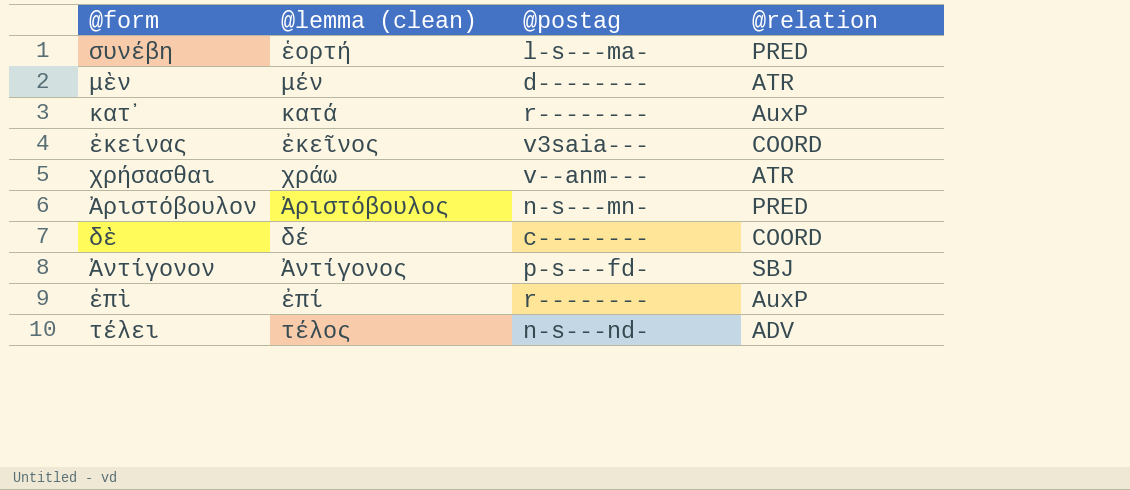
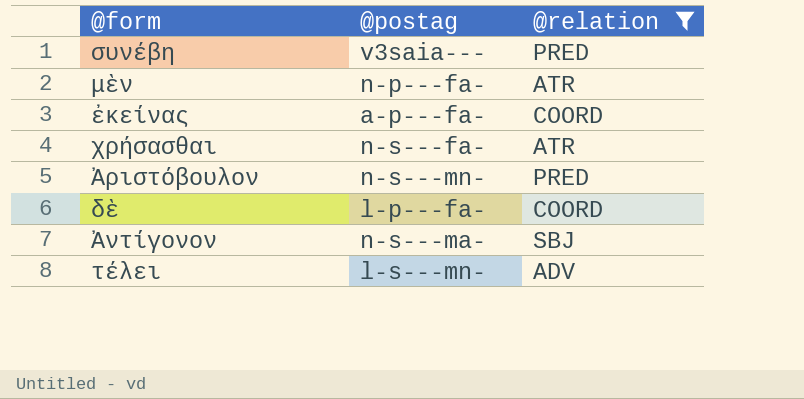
filter: none -> @relation != AuxP
column @lemma (clean) | position: 2 -> none
συνέβη | @postag: l-s---ma- -> v3saia---
μὲν | @postag: d-------- -> n-p---fa-
ἐκείνας | @postag: v3saia--- -> a-p---fa-
χρήσασθαι | @postag: v--anm--- -> n-s---fa-
δὲ | @postag: c-------- -> l-p---fa-
Ἀντίγονον | @postag: p-s---fd- -> n-s---ma-
τέλει | @postag: n-s---nd- -> l-s---mn-

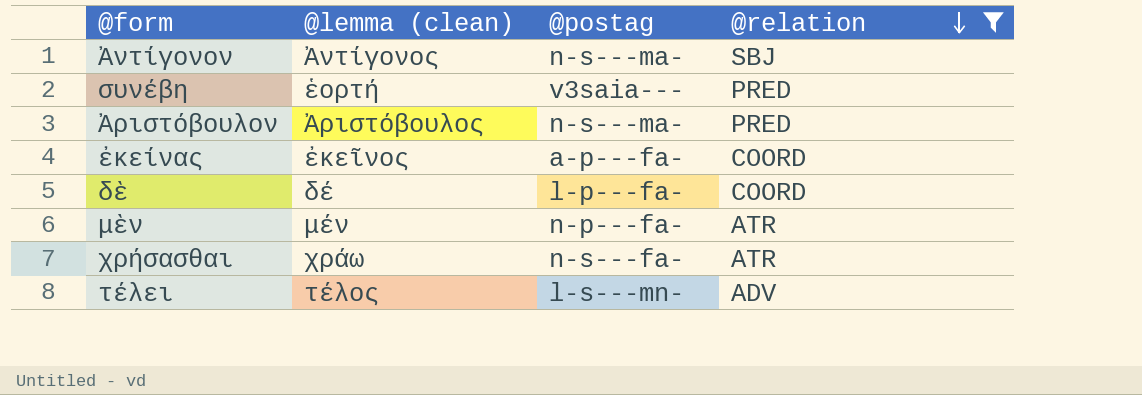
row order: none -> @relation descending
column @lemma (clean) | position: none -> 2
Ἀριστόβουλον | @postag: n-s---mn- -> n-s---ma-

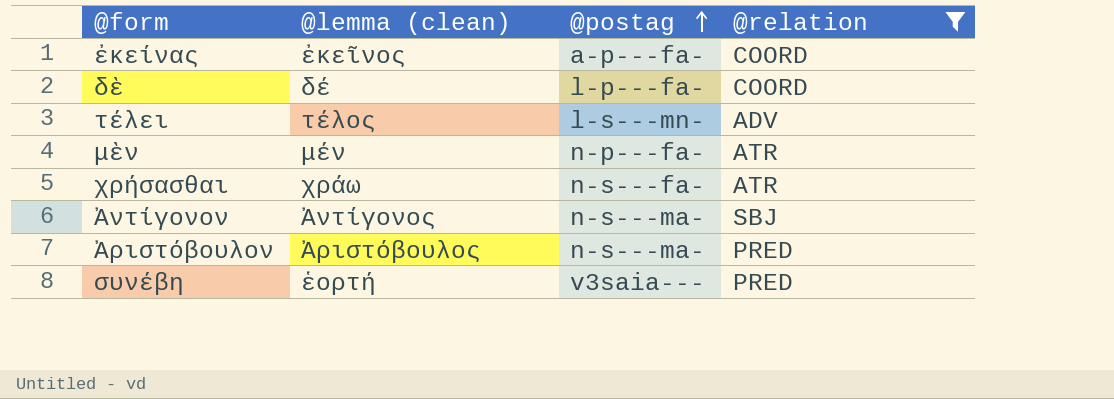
row order: @relation descending -> @postag ascending

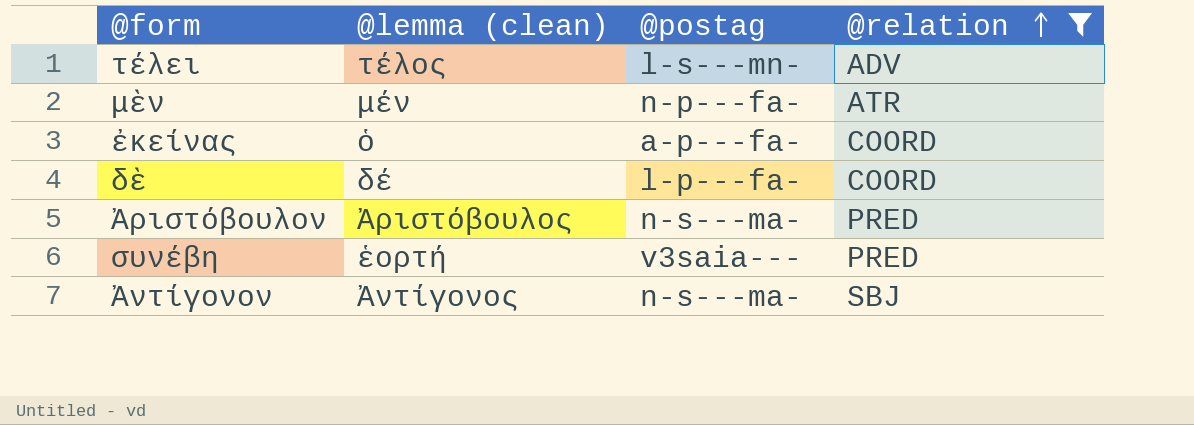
row order: @postag ascending -> @relation ascending
row χρήσασθαι: χράω | n-s---fa- | ATR -> none
ἐκείνας | @lemma (clean): ἐκεῖνος -> ὁ

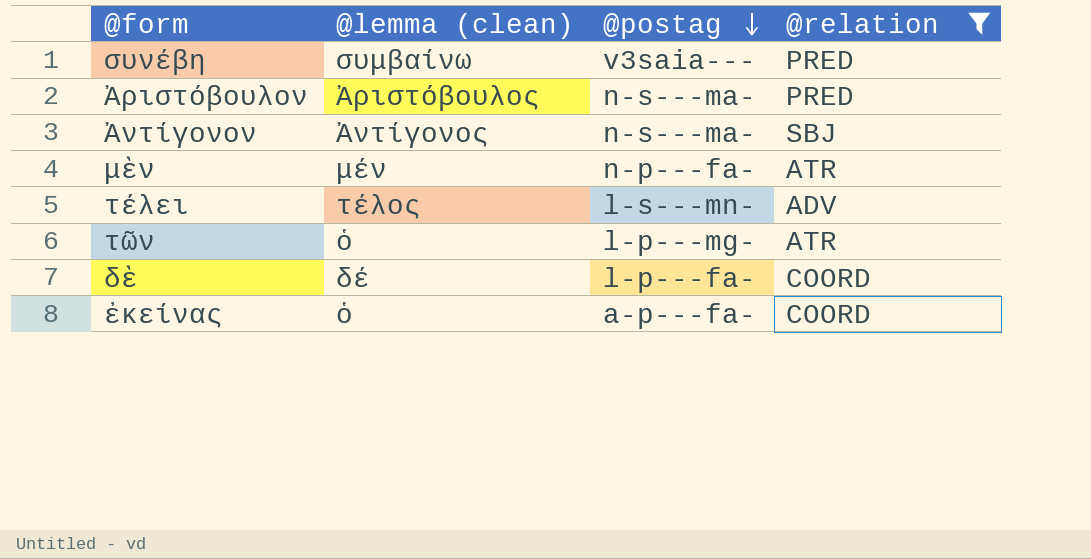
row order: @relation ascending -> @postag descending
συνέβη | @lemma (clean): ἑορτή -> συμβαίνω
row τῶν: none -> ὁ | l-p---mg- | ATR

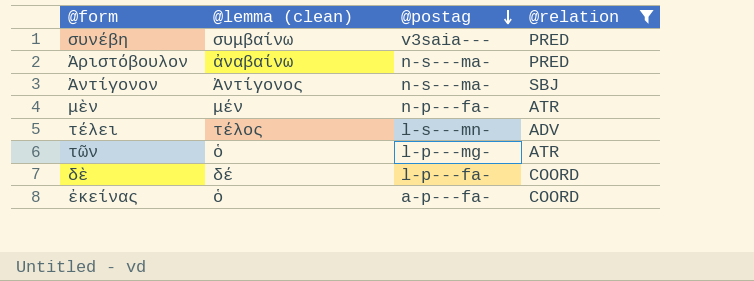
Ἀριστόβουλον | @lemma (clean): Ἀριστόβουλος -> ἀναβαίνω

